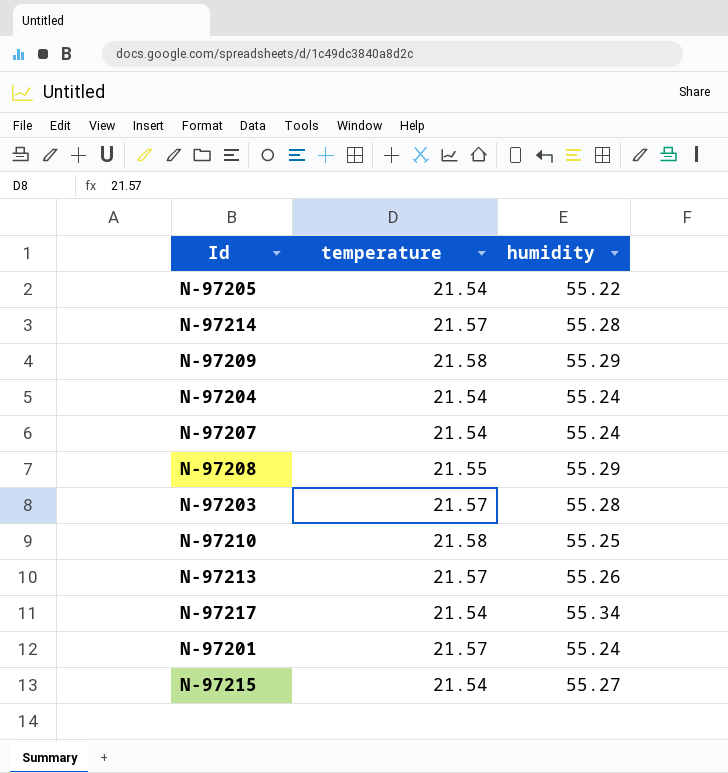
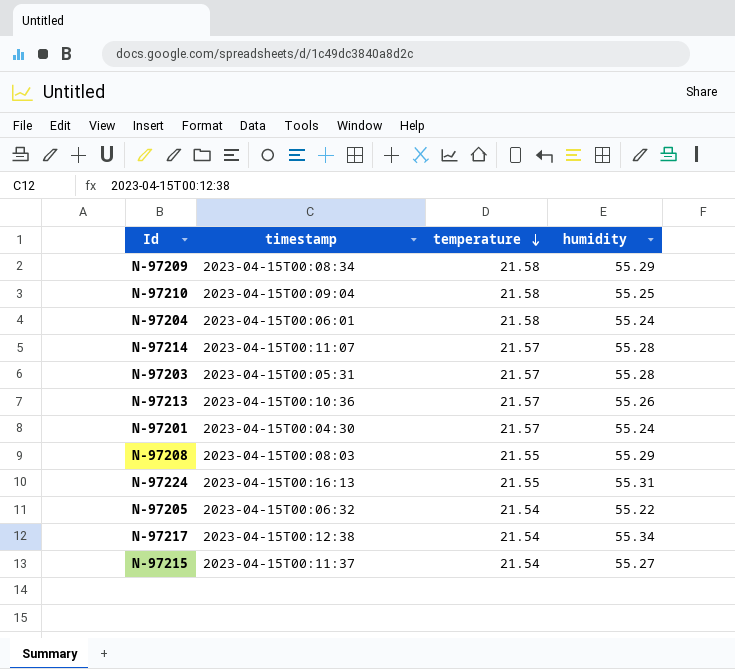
row order: none -> temperature descending
column timestamp | position: none -> 2
row N-97207: 21.54 | 55.24 -> none
N-97204 | temperature: 21.54 -> 21.58
row N-97224: none -> 2023-04-15T00:16:13 | 21.55 | 55.31

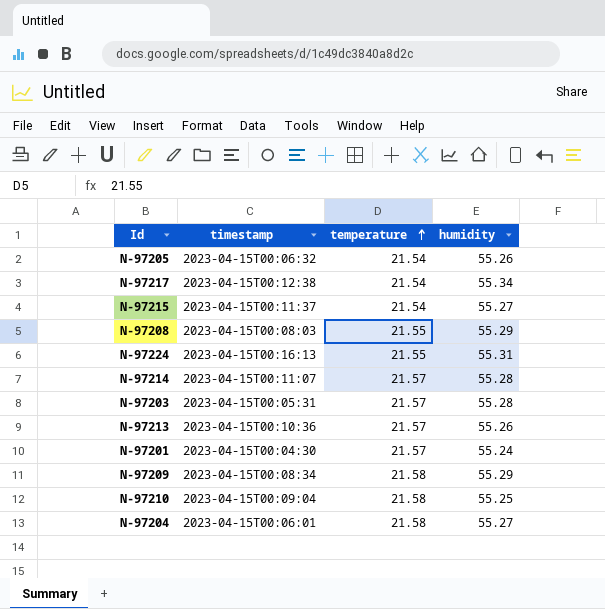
row order: temperature descending -> temperature ascending
N-97205 | humidity: 55.22 -> 55.26
N-97204 | humidity: 55.24 -> 55.27

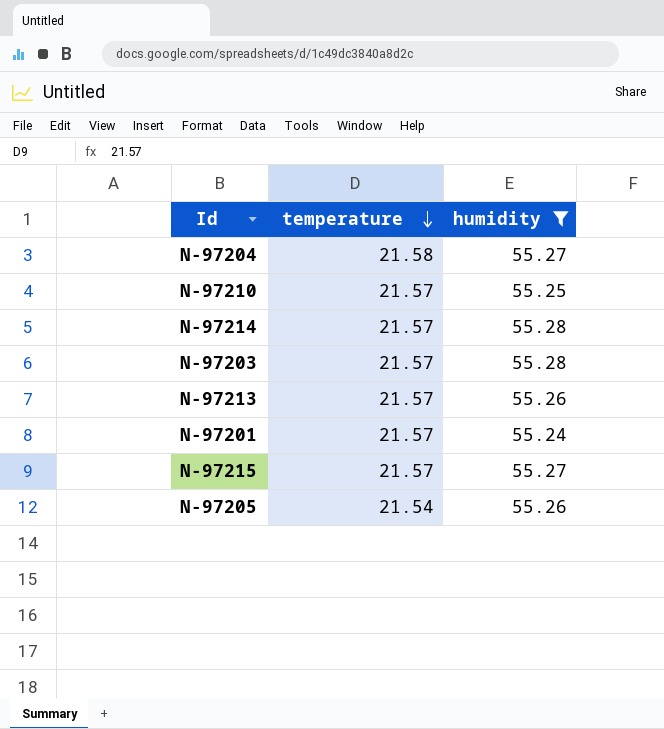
filter: none -> humidity <= 55.28
row order: temperature ascending -> temperature descending
column timestamp | position: 2 -> none
N-97210 | temperature: 21.58 -> 21.57
N-97215 | temperature: 21.54 -> 21.57

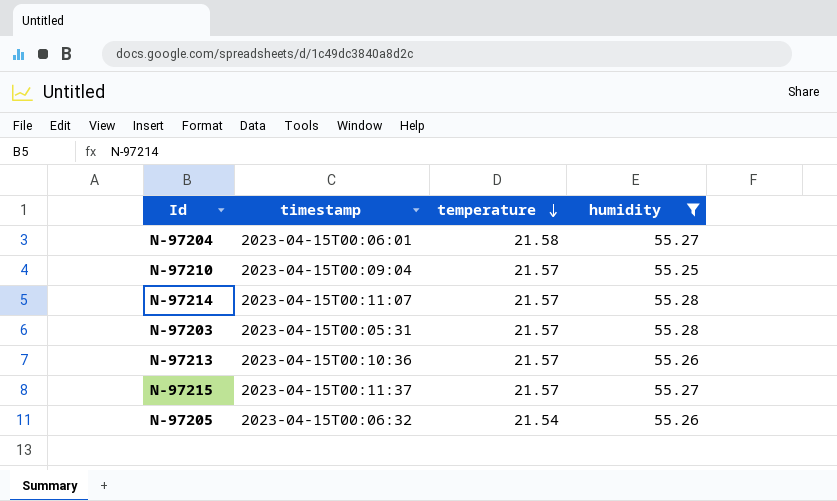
column timestamp | position: none -> 2
row N-97201: 21.57 | 55.24 -> none

